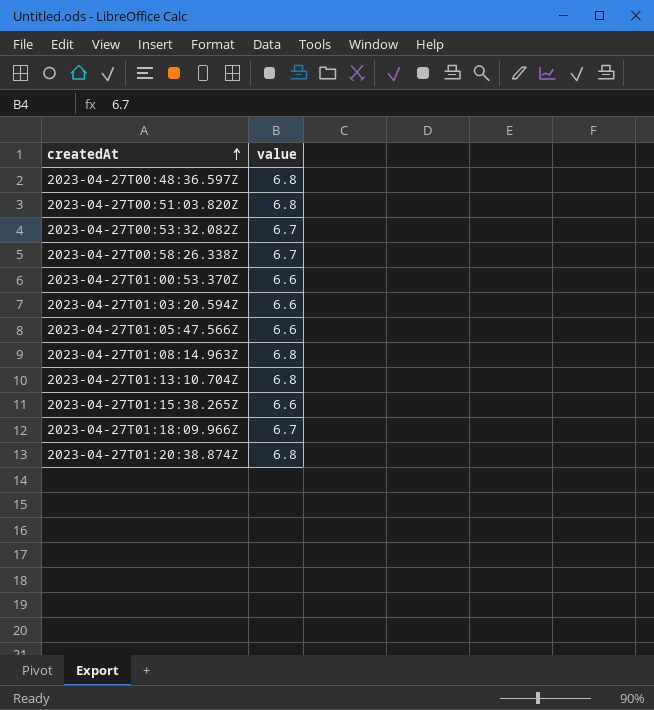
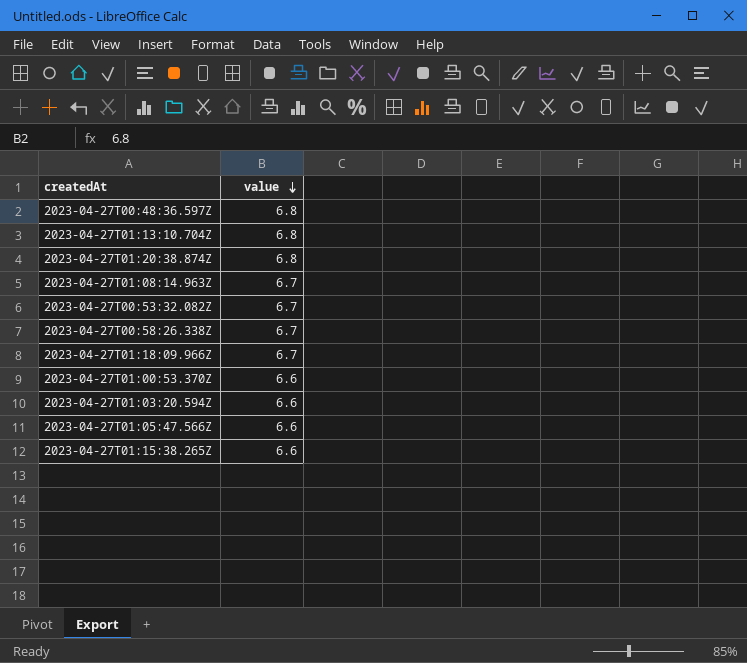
row order: createdAt ascending -> value descending
row 2023-04-27T00:51:03.820Z: 6.8 -> none
2023-04-27T01:08:14.963Z | value: 6.8 -> 6.7

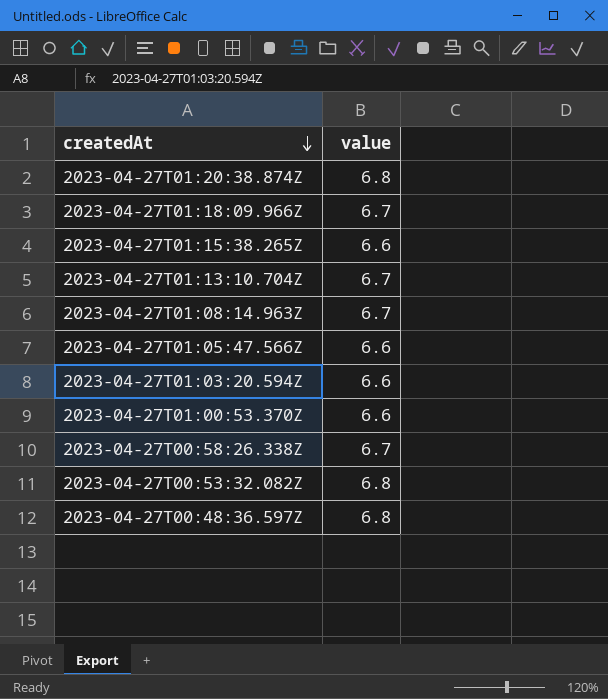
row order: value descending -> createdAt descending
2023-04-27T01:13:10.704Z | value: 6.8 -> 6.7
2023-04-27T00:53:32.082Z | value: 6.7 -> 6.8

